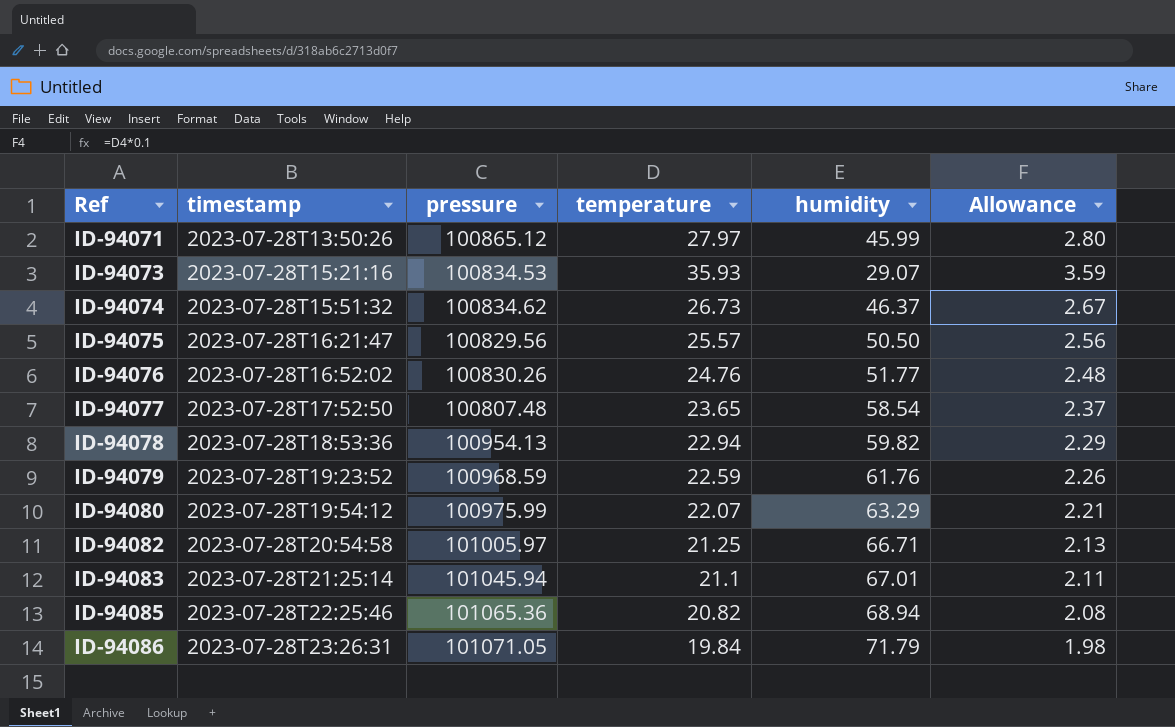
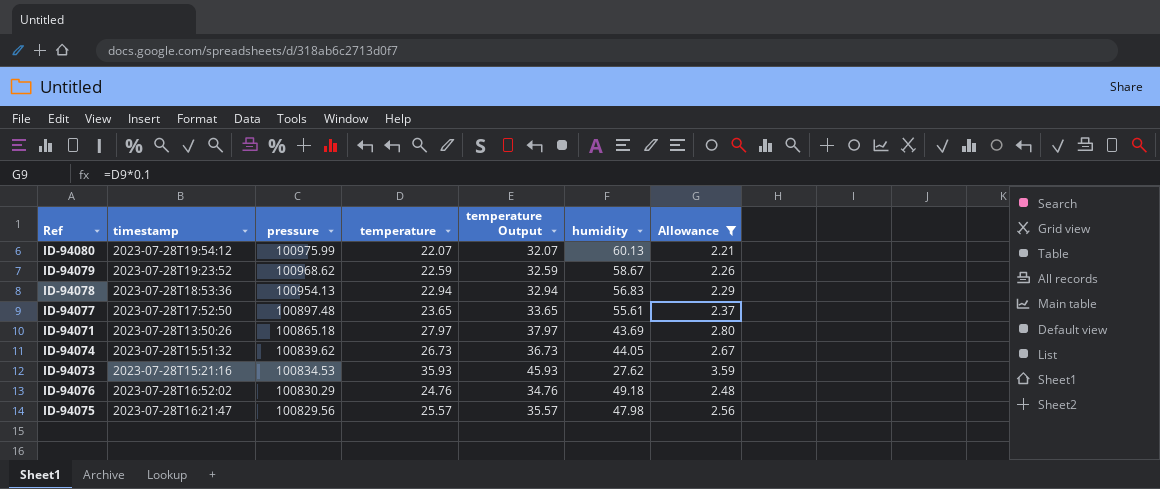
filter: none -> Allowance >= 2.21
row order: Ref ascending -> pressure descending
column temperature Output | formula: none -> [temperature] + 10
ID-94080 | humidity: 63.29 -> 60.13
ID-94079 | pressure: 100968.59 -> 100968.62
ID-94079 | humidity: 61.76 -> 58.67
ID-94078 | humidity: 59.82 -> 56.83
ID-94077 | pressure: 100807.48 -> 100897.48
ID-94077 | humidity: 58.54 -> 55.61
ID-94071 | pressure: 100865.12 -> 100865.18
ID-94071 | humidity: 45.99 -> 43.69
ID-94074 | pressure: 100834.62 -> 100839.62
ID-94074 | humidity: 46.37 -> 44.05
ID-94073 | humidity: 29.07 -> 27.62
ID-94076 | pressure: 100830.26 -> 100830.29
ID-94076 | humidity: 51.77 -> 49.18
ID-94075 | humidity: 50.50 -> 47.98

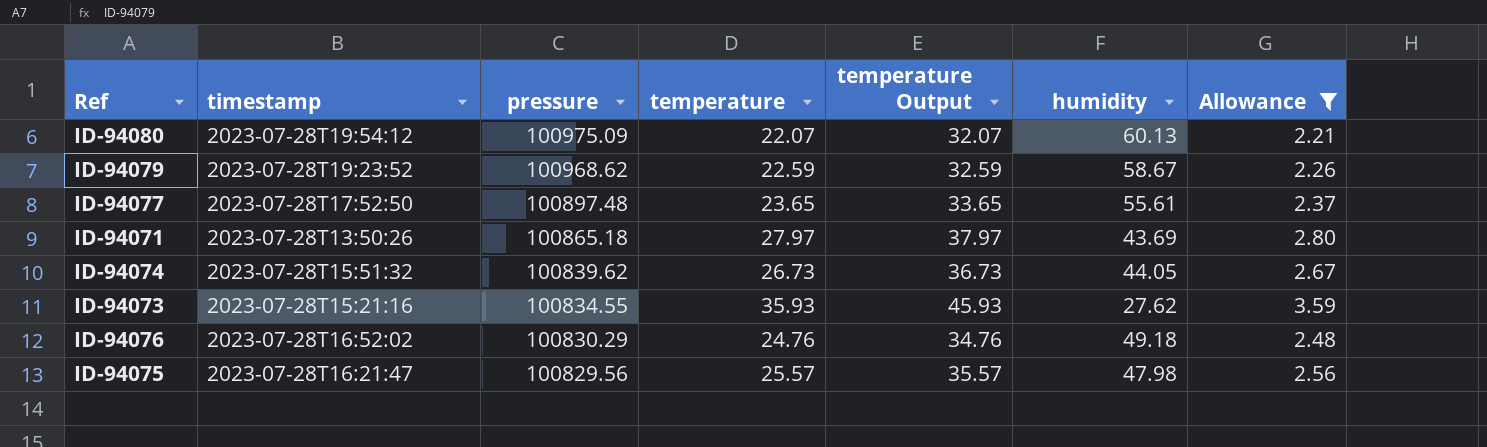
row ID-94078: 2023-07-28T18:53:36 | 100954.13 | 22.94 | 32.94 | 56.83 | 2.29 -> none
ID-94080 | pressure: 100975.99 -> 100975.09
ID-94073 | pressure: 100834.53 -> 100834.55

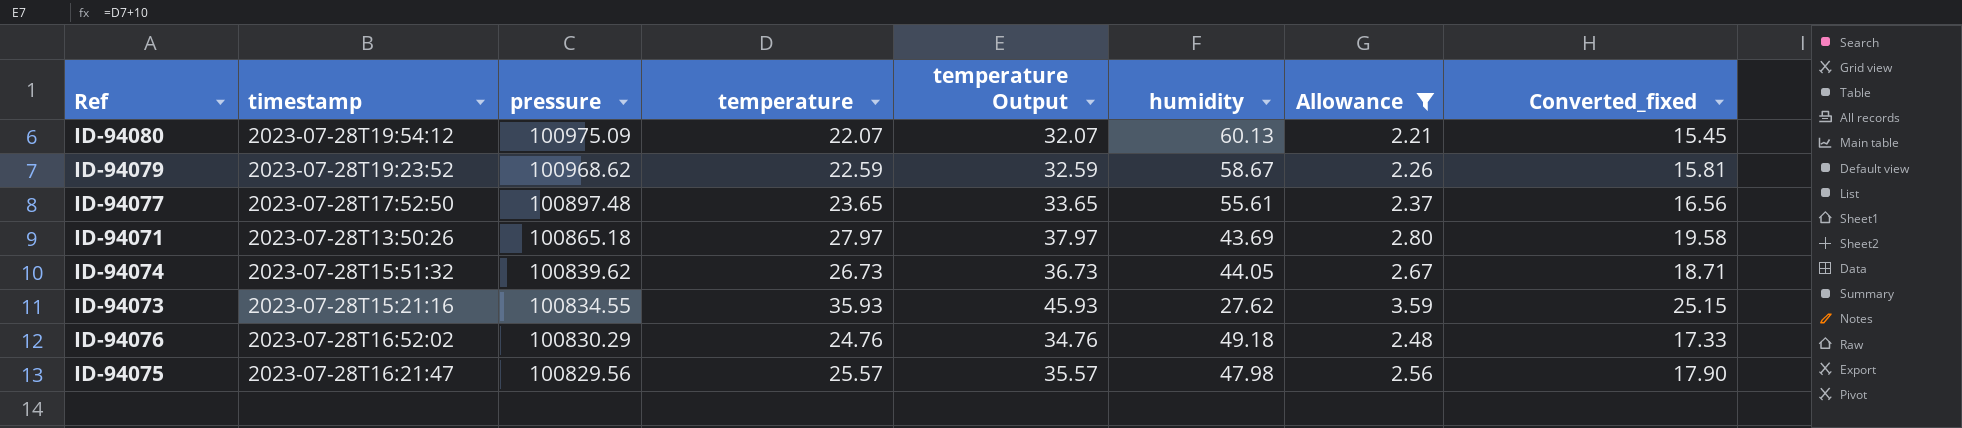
column Converted_fixed | formula: none -> [temperature] * 0.7

